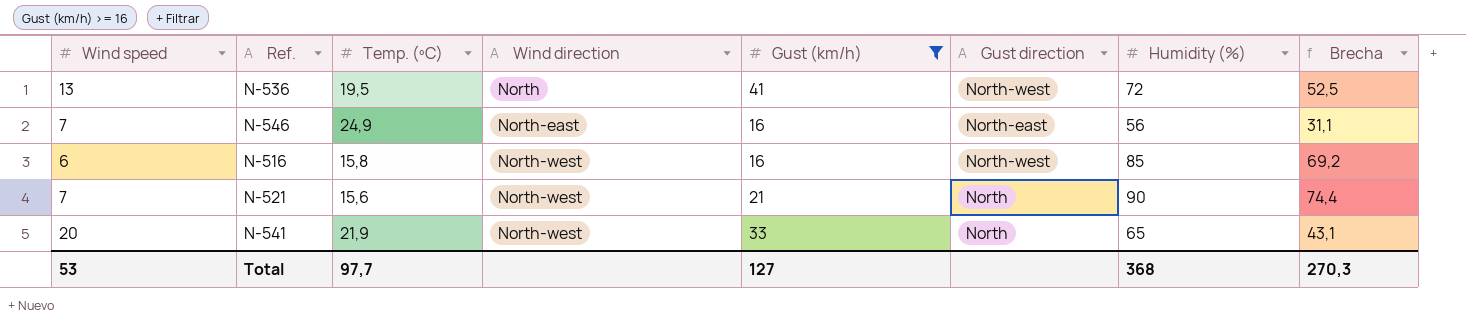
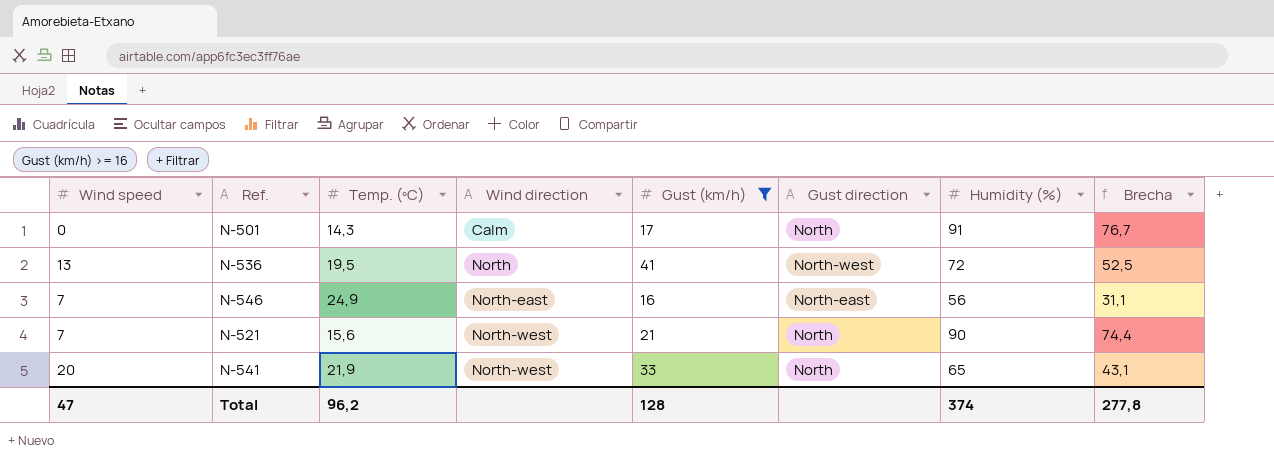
row N-516: 6 | 15,8 | North-west | 16 | North-west | 85 | 69,2 -> none
row N-501: none -> 0 | 14,3 | Calm | 17 | North | 91 | 76,7
Total | Wind speed: 53 -> 47
Total | Temp. (ºC): 97,7 -> 96,2
Total | Gust (km/h): 127 -> 128
Total | Humidity (%): 368 -> 374
Total | Brecha: 270,3 -> 277,8

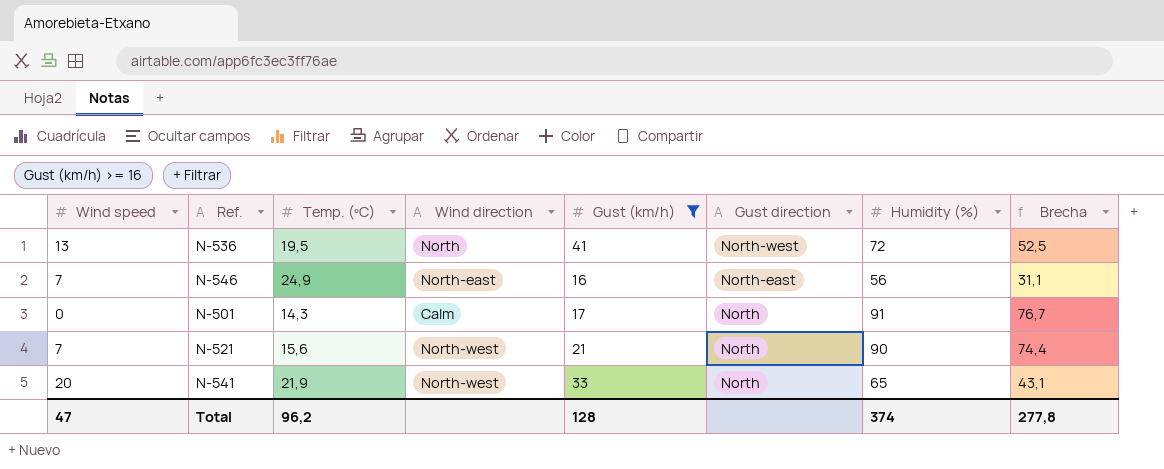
row order: Wind direction ascending -> Gust direction descending

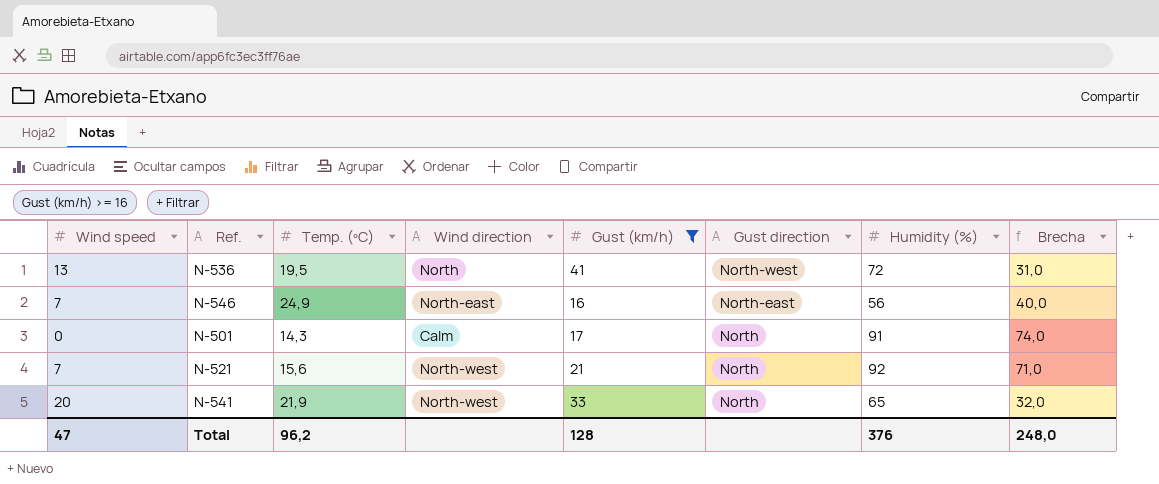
column Brecha | formula: [Humidity (%)] - [Temp. (ºC)] -> [Humidity (%)] - [Gust (km/h)]
N-521 | Humidity (%): 90 -> 92
Total | Humidity (%): 374 -> 376
Total | Brecha: 277,8 -> 248,0

